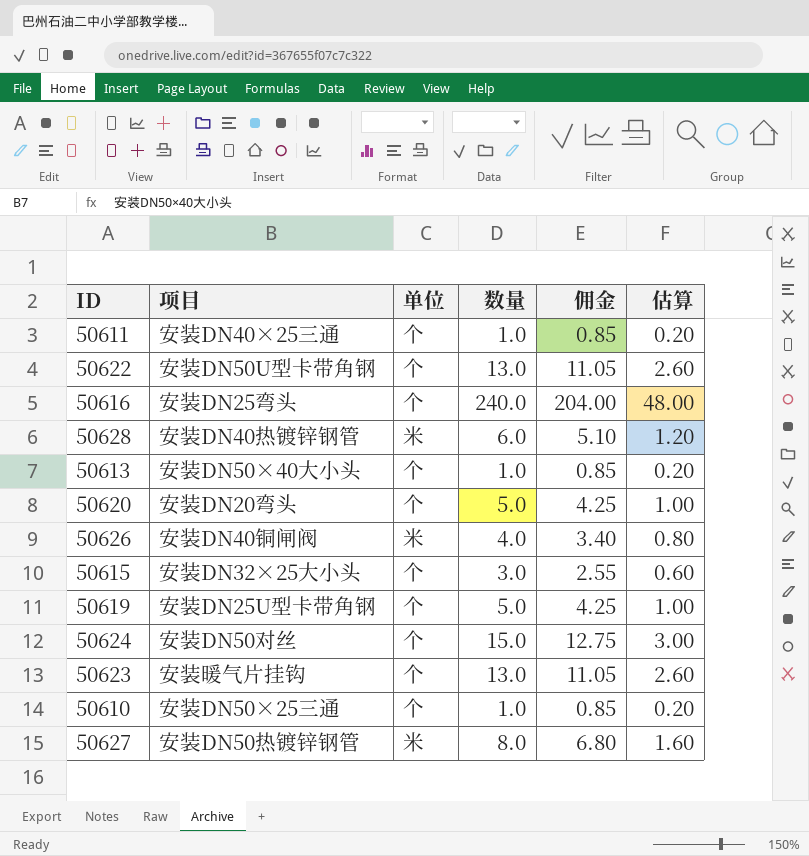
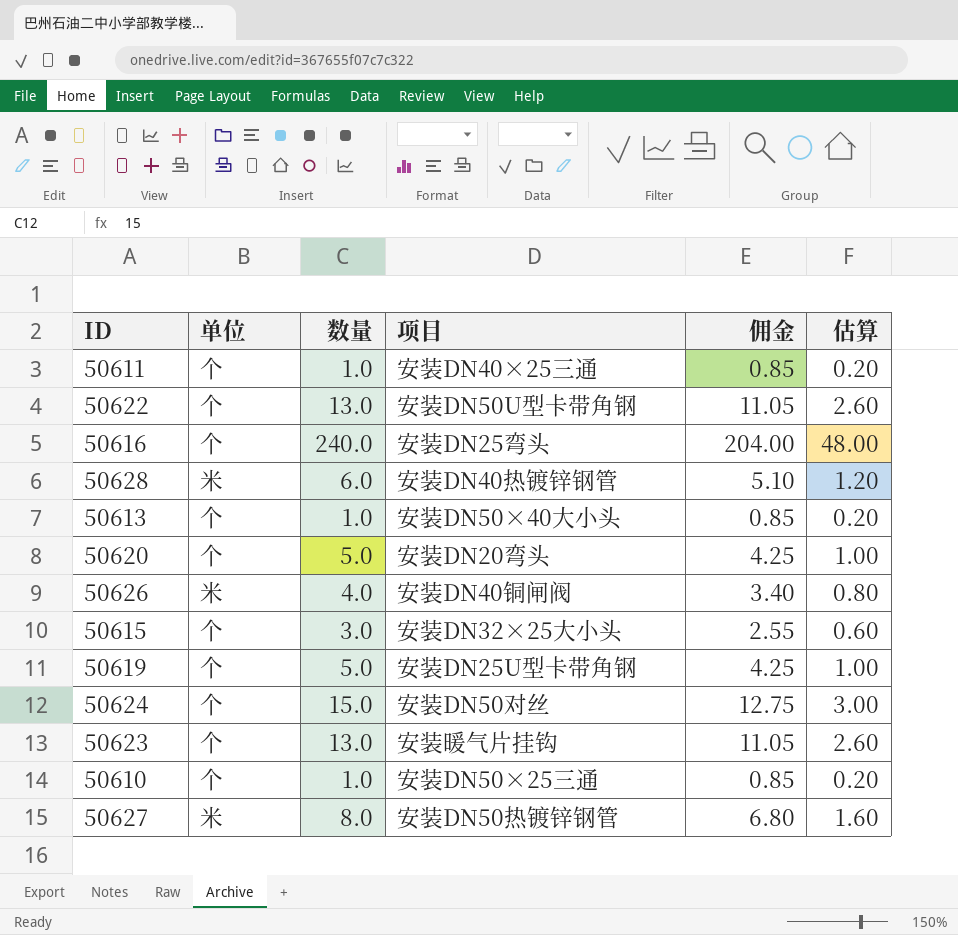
column 项目 | position: 2 -> 4

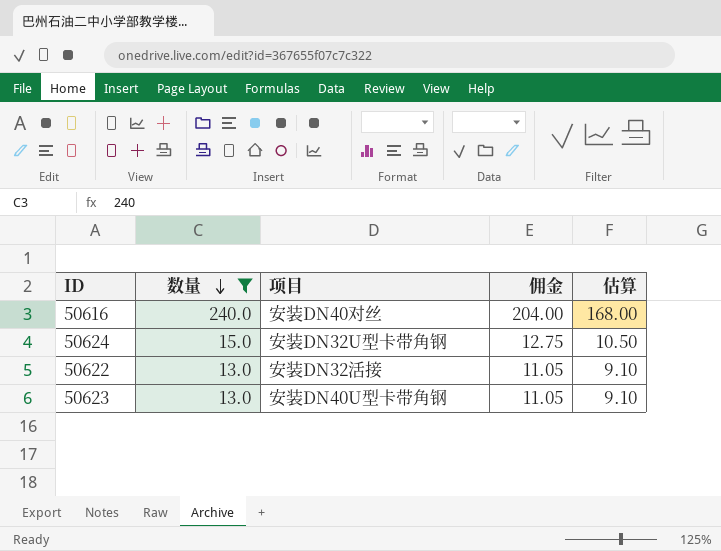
filter: none -> 数量 >= 13.0
row order: none -> 数量 descending
column 单位 | position: 2 -> none
column 估算 | formula: [数量] * 0.2 -> [数量] * 0.7
50616 | 项目: 安装DN25弯头 -> 安装DN40对丝
50624 | 项目: 安装DN50对丝 -> 安装DN32U型卡带角钢
50622 | 项目: 安装DN50U型卡带角钢 -> 安装DN32活接
50623 | 项目: 安装暖气片挂钩 -> 安装DN40U型卡带角钢

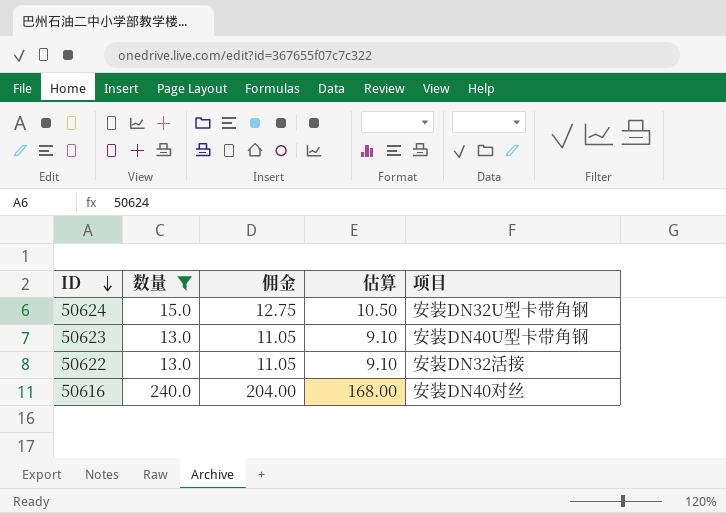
row order: 数量 descending -> ID descending
column 项目 | position: 3 -> 5

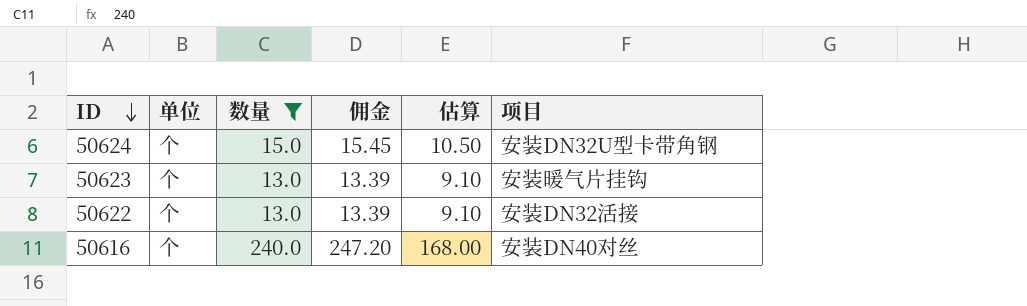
column 单位 | position: none -> 2
column 佣金 | formula: [数量] * 0.85 -> [数量] * 1.03
50623 | 项目: 安装DN40U型卡带角钢 -> 安装暖气片挂钩

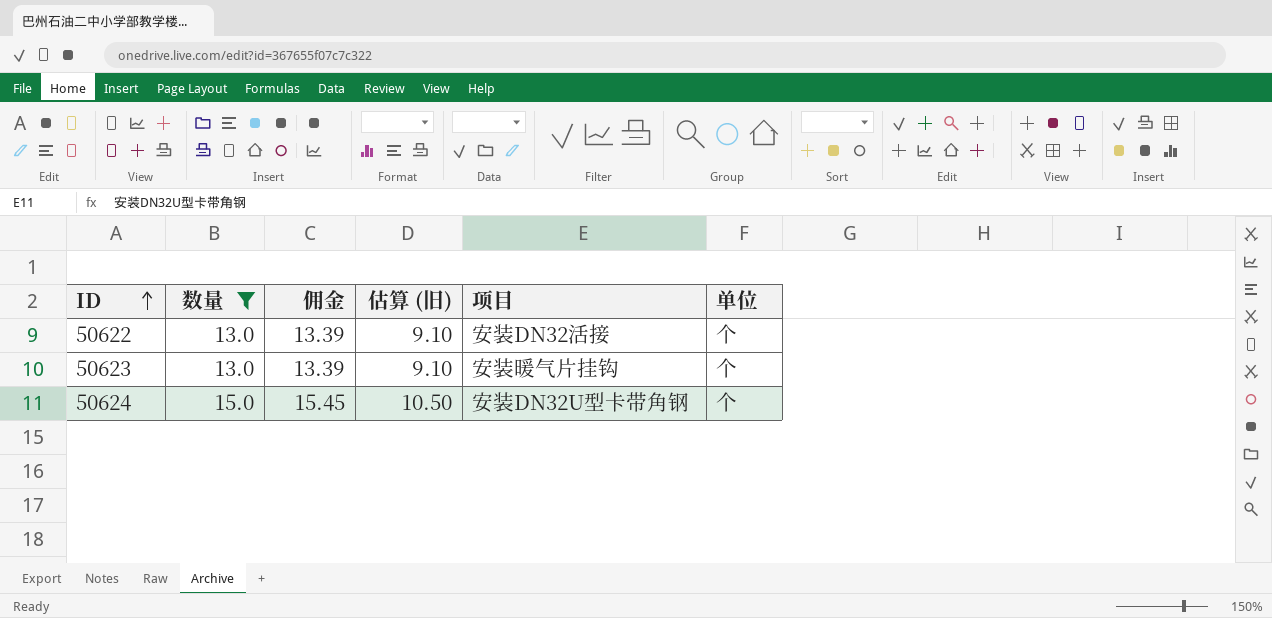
row order: ID descending -> ID ascending
column name: 估算 -> 估算 (旧)
column 单位 | position: 2 -> 6
row 50616: 个 | 240.0 | 247.20 | 168.00 | 安装DN40对丝 -> none

